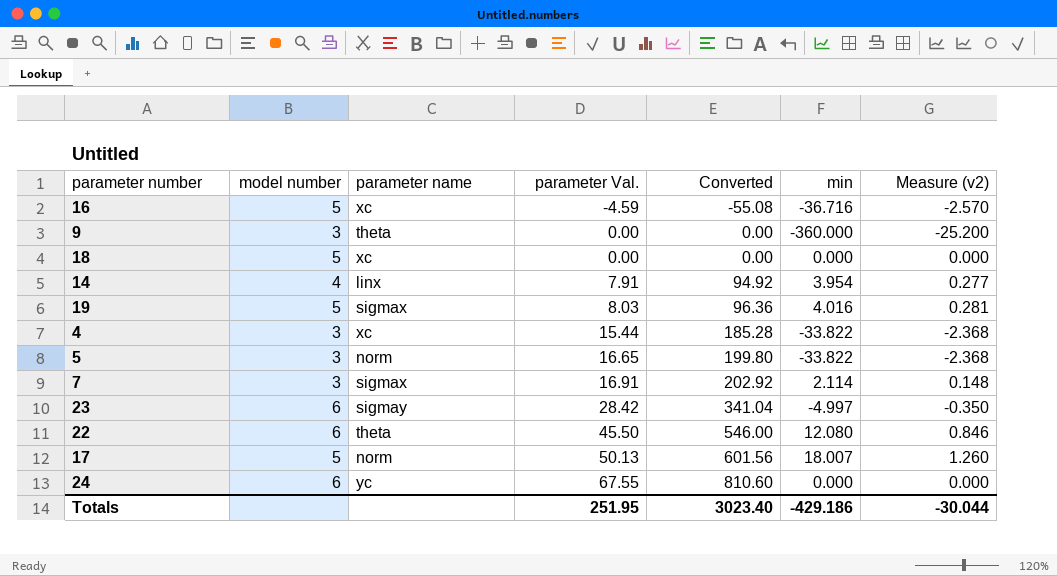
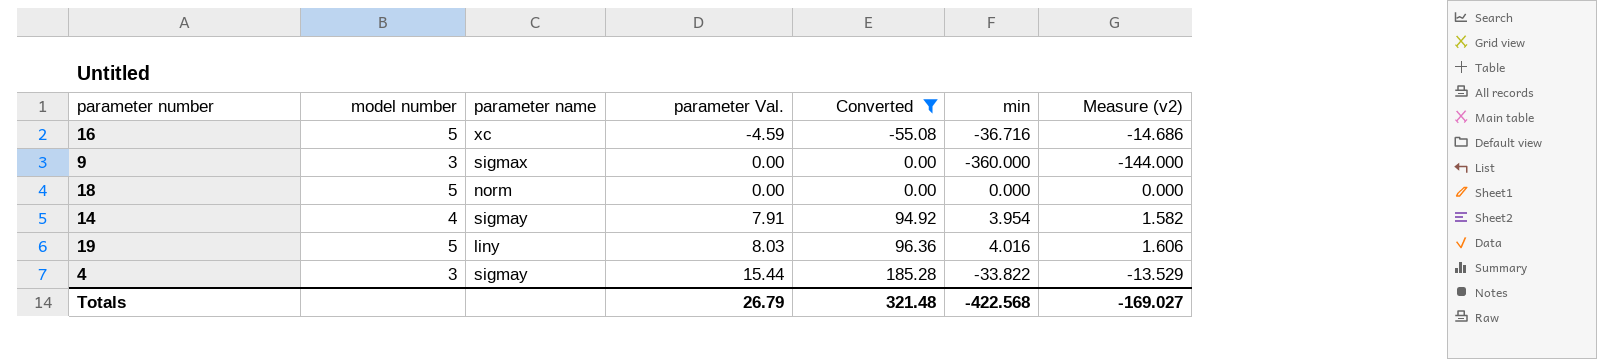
filter: none -> Converted <= 185.28
column Measure (v2) | formula: [min] * 0.07 -> [min] * 0.4
9 | parameter name: theta -> sigmax
18 | parameter name: xc -> norm
14 | parameter name: linx -> sigmay
19 | parameter name: sigmax -> liny
4 | parameter name: xc -> sigmay
Totals | parameter Val.: 251.95 -> 26.79
Totals | Converted: 3023.40 -> 321.48
Totals | min: -429.186 -> -422.568
Totals | Measure (v2): -30.044 -> -169.027

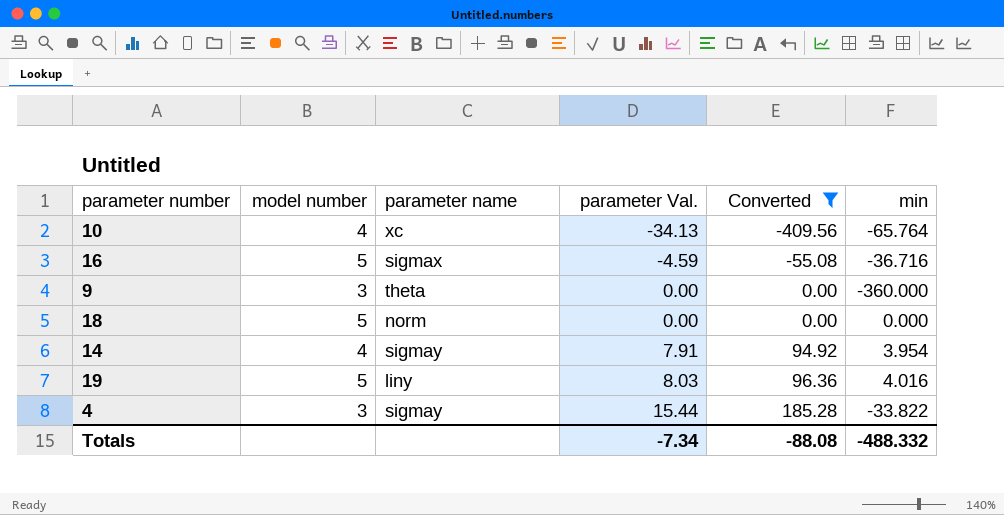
column Measure (v2) | formula: [min] * 0.4 -> none
row 10: none -> 4 | xc | -34.13 | -409.56 | -65.764
16 | parameter name: xc -> sigmax
9 | parameter name: sigmax -> theta
Totals | parameter Val.: 26.79 -> -7.34
Totals | Converted: 321.48 -> -88.08
Totals | min: -422.568 -> -488.332

